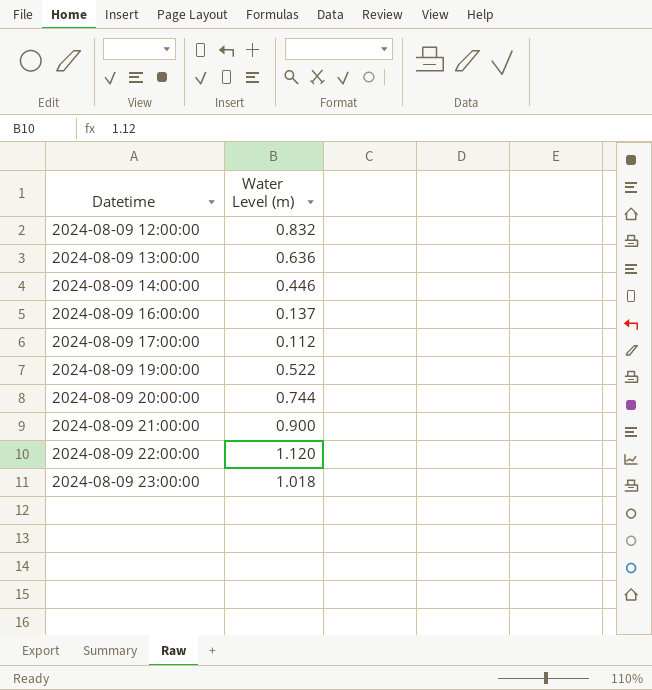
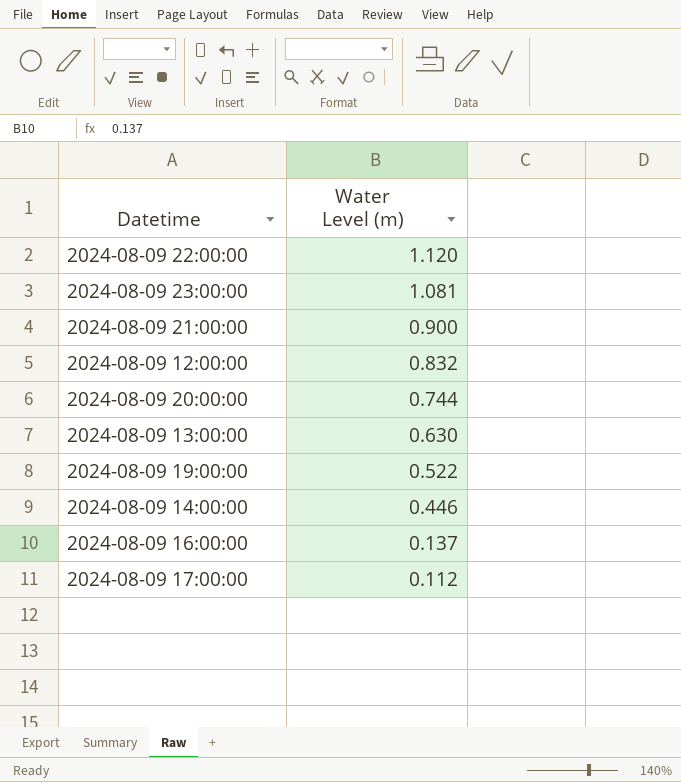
row order: Datetime ascending -> Water Level (m) descending
2024-08-09 23:00:00 | Water Level (m): 1.018 -> 1.081
2024-08-09 13:00:00 | Water Level (m): 0.636 -> 0.630

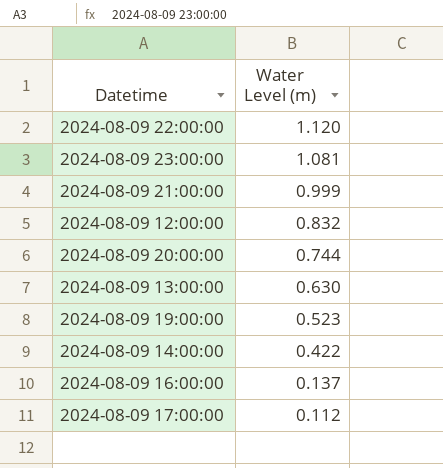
2024-08-09 21:00:00 | Water Level (m): 0.900 -> 0.999
2024-08-09 19:00:00 | Water Level (m): 0.522 -> 0.523
2024-08-09 14:00:00 | Water Level (m): 0.446 -> 0.422

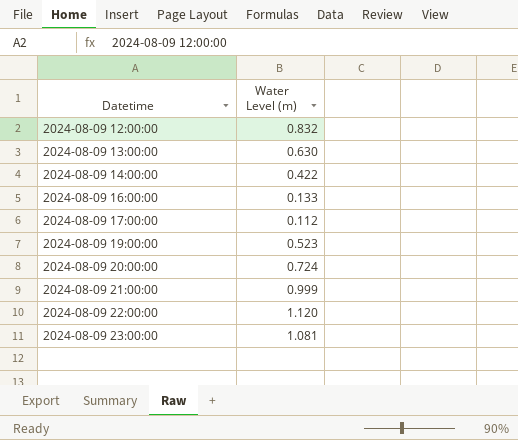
row order: Water Level (m) descending -> Datetime ascending
2024-08-09 16:00:00 | Water Level (m): 0.137 -> 0.133
2024-08-09 20:00:00 | Water Level (m): 0.744 -> 0.724

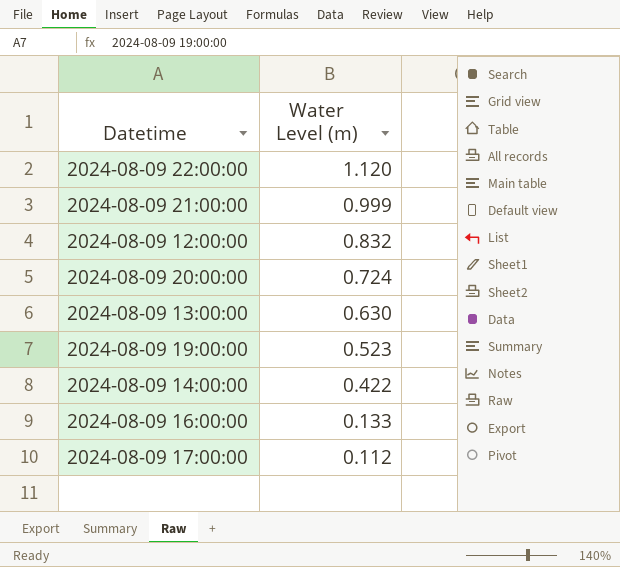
row order: Datetime ascending -> Water Level (m) descending
row 2024-08-09 23:00:00: 1.081 -> none

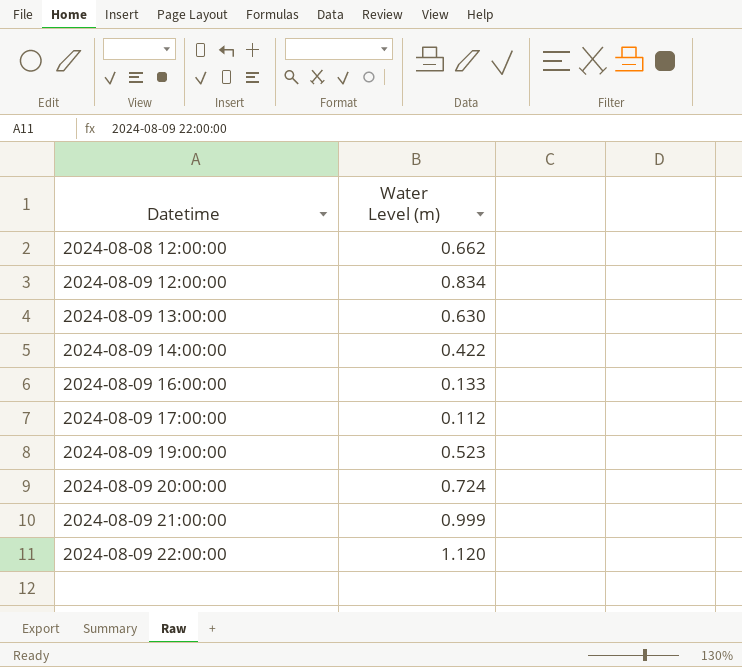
row order: Water Level (m) descending -> Datetime ascending
row 2024-08-08 12:00:00: none -> 0.662
2024-08-09 12:00:00 | Water Level (m): 0.832 -> 0.834

